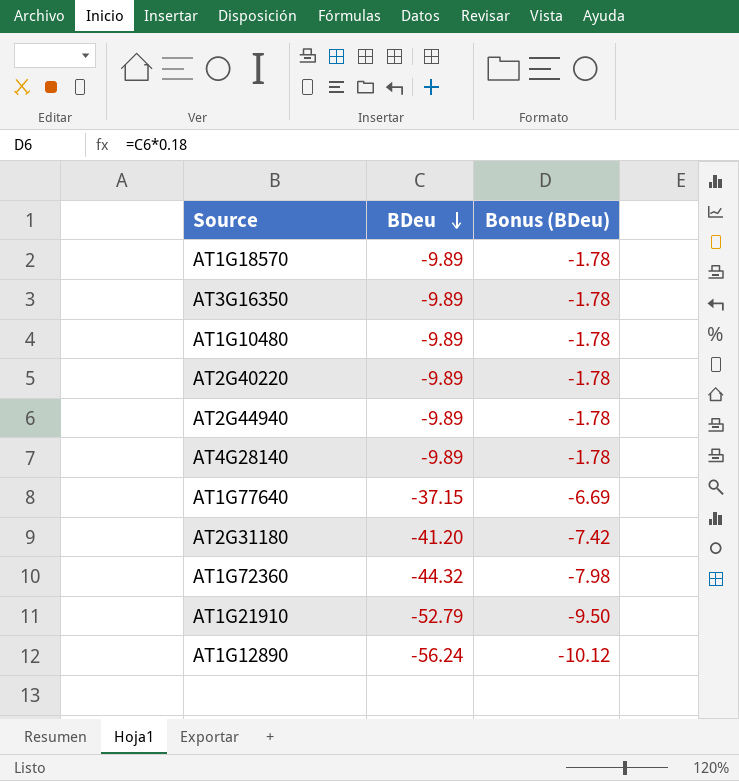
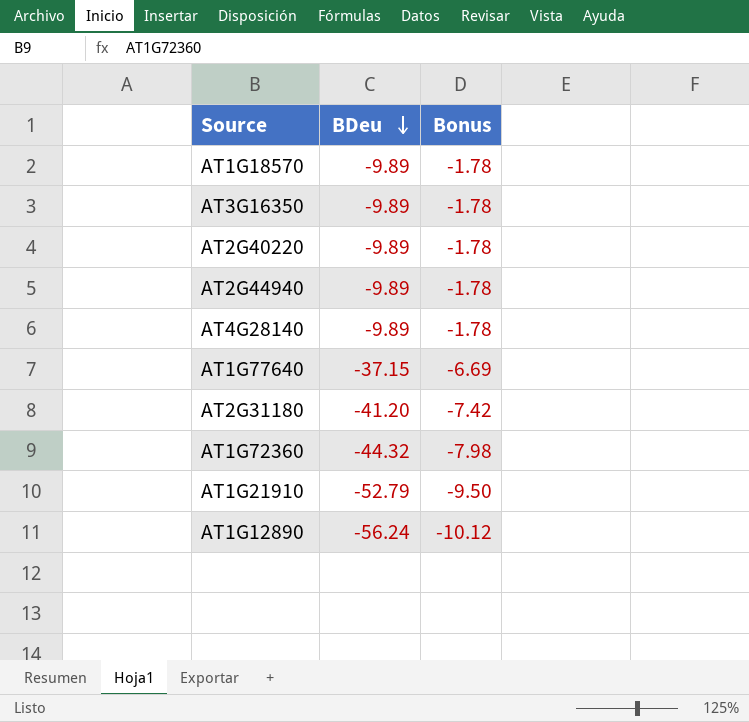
column name: Bonus (BDeu) -> Bonus
row AT1G10480: -9.89 | -1.78 -> none

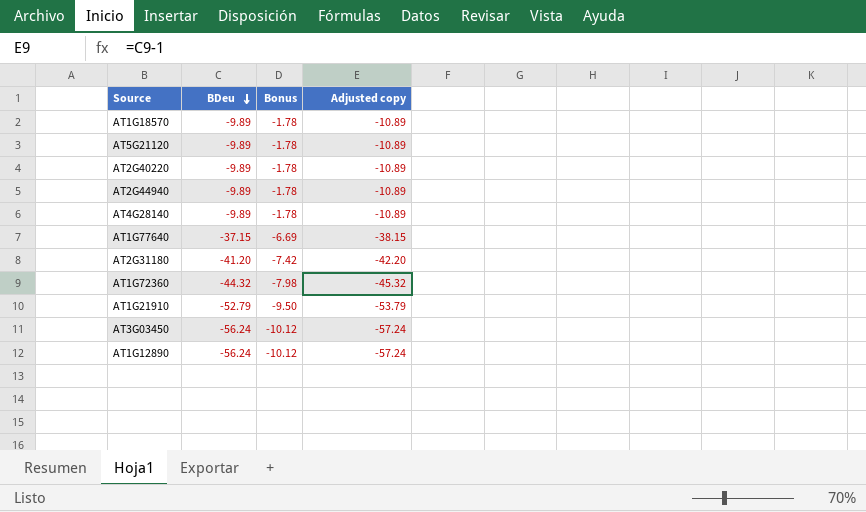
column Adjusted copy | formula: none -> [BDeu] - 1
row AT3G16350: -9.89 | -1.78 -> none
row AT5G21120: none -> -9.89 | -1.78 | -10.89
row AT3G03450: none -> -56.24 | -10.12 | -57.24

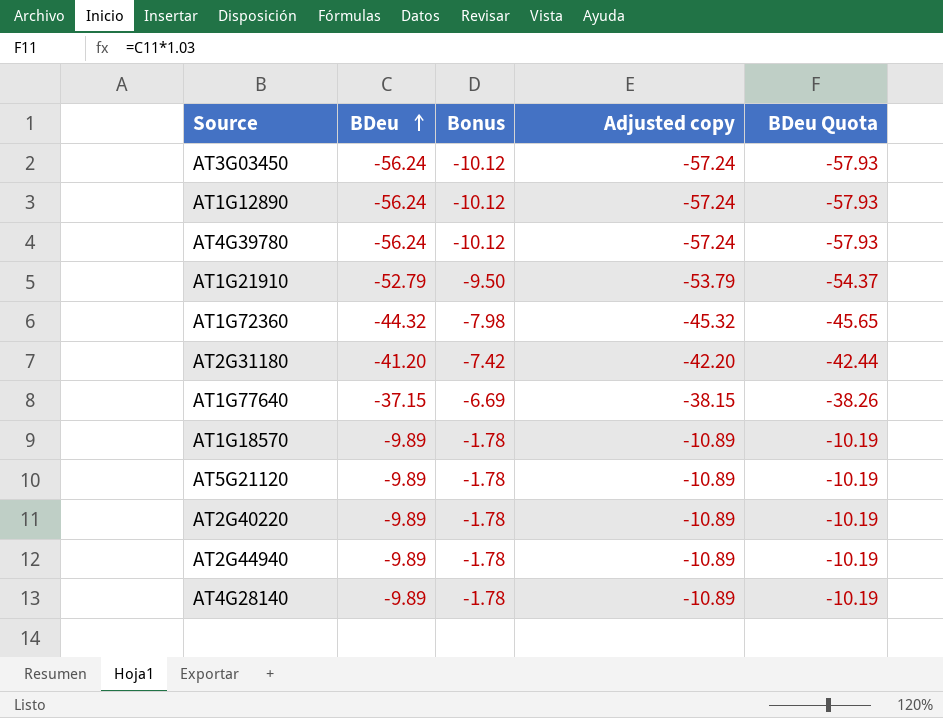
row order: BDeu descending -> BDeu ascending
column BDeu Quota | formula: none -> [BDeu] * 1.03
row AT4G39780: none -> -56.24 | -10.12 | -57.24 | -57.93

